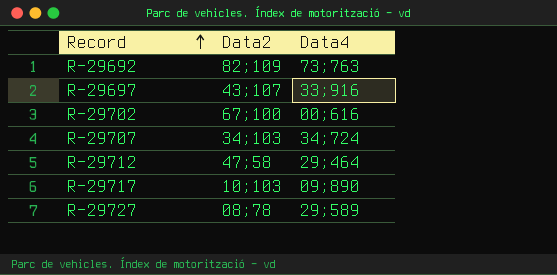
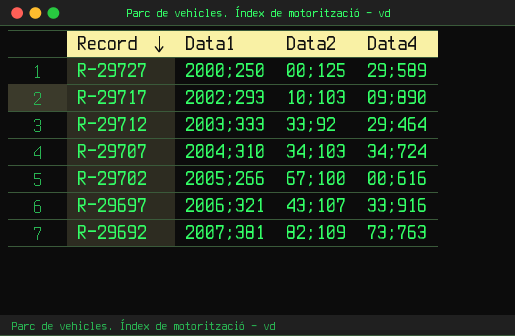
row order: Record ascending -> Record descending
column Data1 | position: none -> 2
R-29727 | Data2: 08;78 -> 00;125
R-29712 | Data2: 47;58 -> 33;92

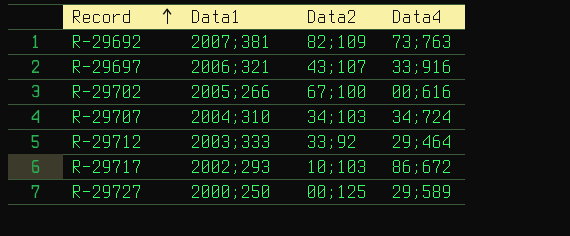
row order: Record descending -> Record ascending
R-29717 | Data4: 09;890 -> 86;672

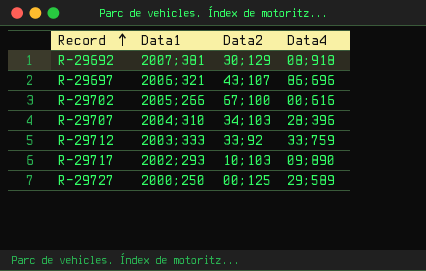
R-29692 | Data2: 82;109 -> 30;129
R-29692 | Data4: 73;763 -> 08;918
R-29697 | Data4: 33;916 -> 86;696
R-29707 | Data4: 34;724 -> 28;396
R-29712 | Data4: 29;464 -> 33;759
R-29717 | Data4: 86;672 -> 09;890

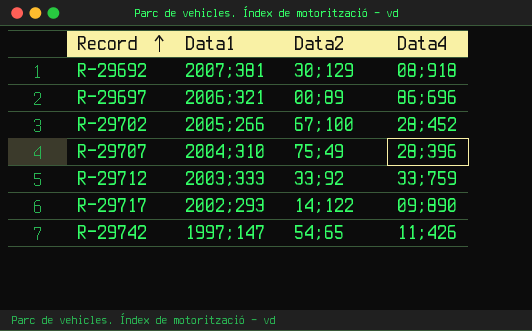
row R-29727: 2000;250 | 00;125 | 29;589 -> none
R-29697 | Data2: 43;107 -> 00;89
R-29702 | Data4: 00;616 -> 28;452
R-29707 | Data2: 34;103 -> 75;49
R-29717 | Data2: 10;103 -> 14;122
row R-29742: none -> 1997;147 | 54;65 | 11;426

